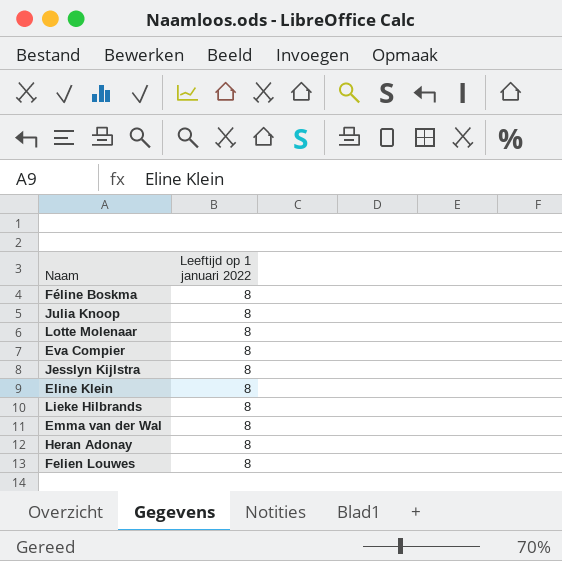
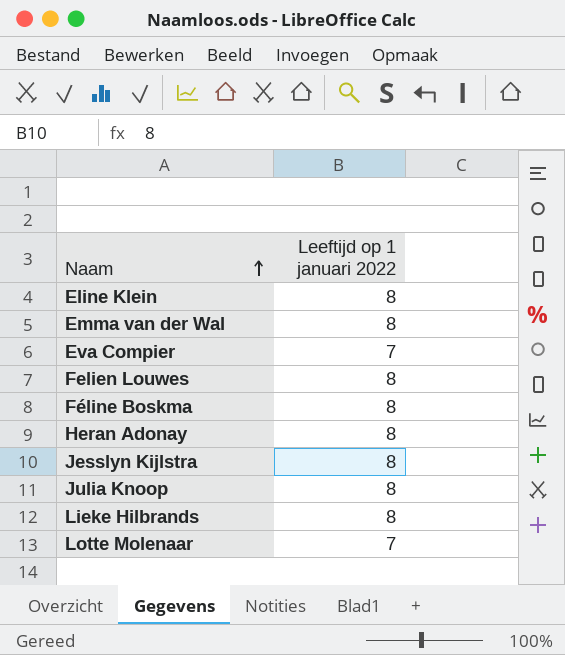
row order: none -> Naam ascending
Eva Compier | Leeftijd op 1 januari 2022: 8 -> 7
Lotte Molenaar | Leeftijd op 1 januari 2022: 8 -> 7

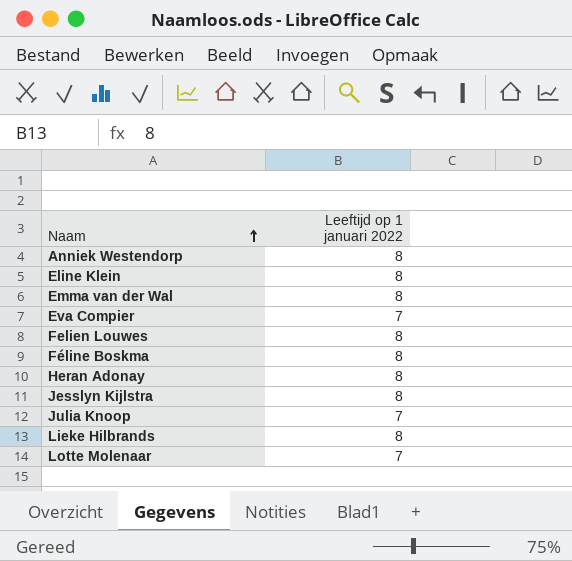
row Anniek Westendorp: none -> 8
Julia Knoop | Leeftijd op 1 januari 2022: 8 -> 7

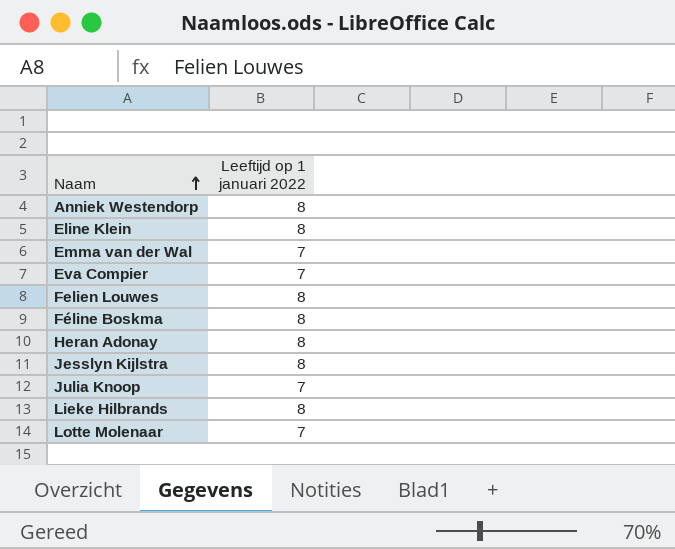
Emma van der Wal | Leeftijd op 1 januari 2022: 8 -> 7

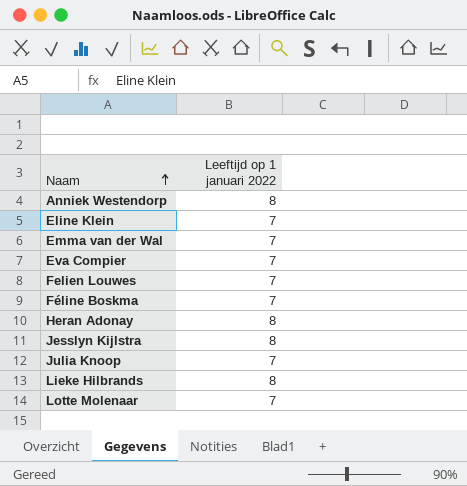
Eline Klein | Leeftijd op 1 januari 2022: 8 -> 7
Felien Louwes | Leeftijd op 1 januari 2022: 8 -> 7
Féline Boskma | Leeftijd op 1 januari 2022: 8 -> 7

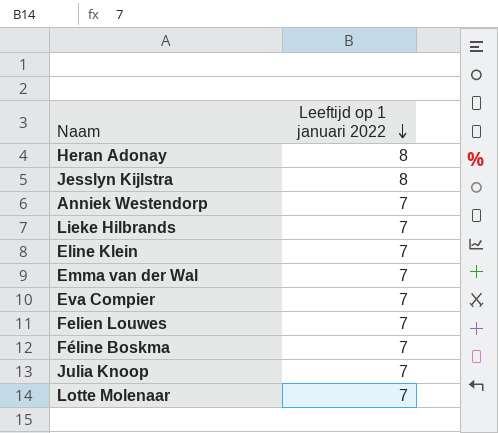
row order: Naam ascending -> Leeftijd op 1 januari 2022 descending
Anniek Westendorp | Leeftijd op 1 januari 2022: 8 -> 7
Lieke Hilbrands | Leeftijd op 1 januari 2022: 8 -> 7

